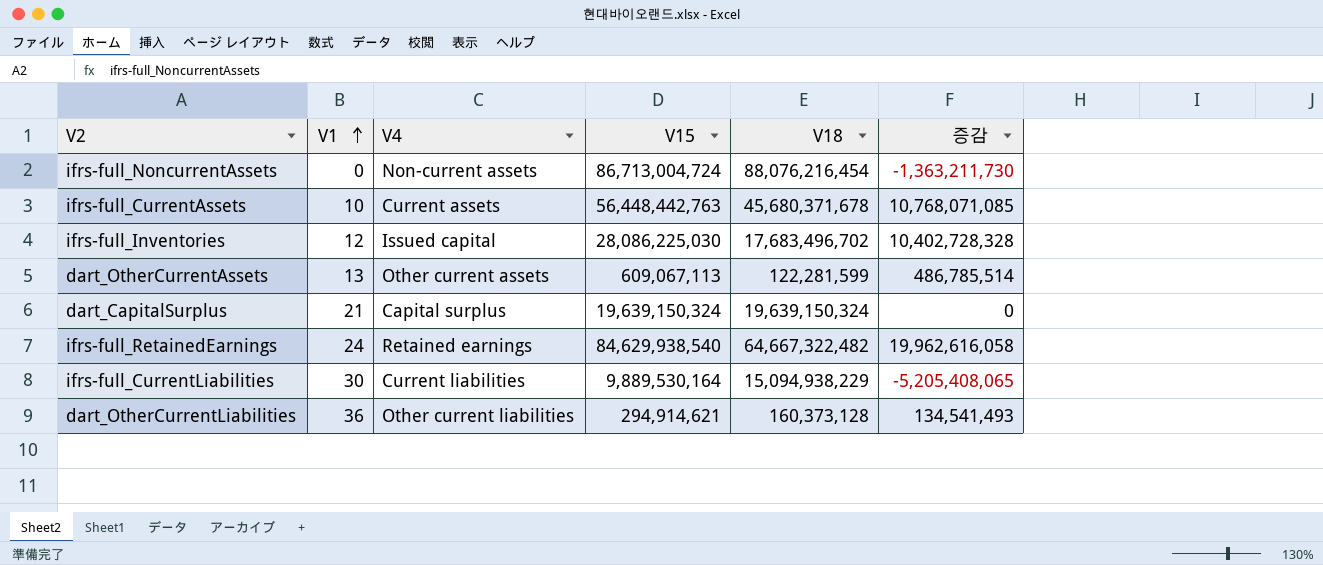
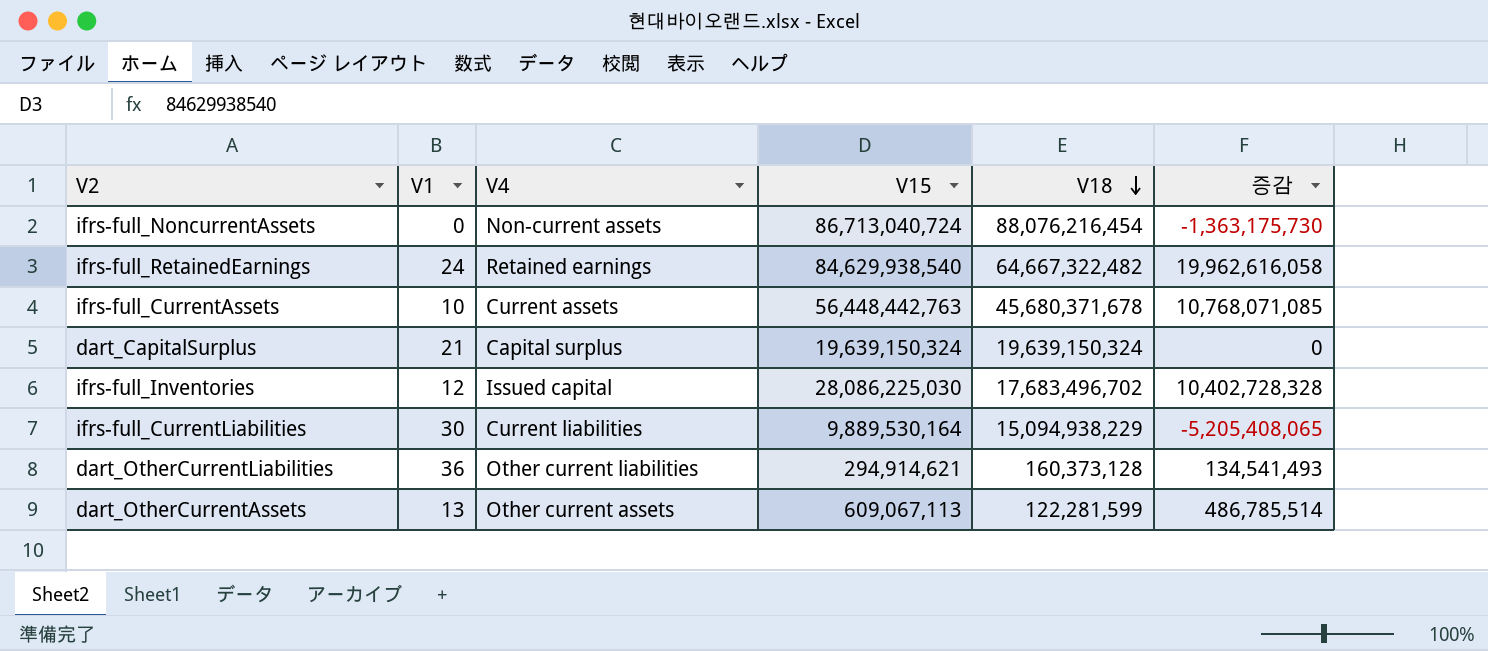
row order: V1 ascending -> V18 descending
ifrs-full_NoncurrentAssets | V15: 86,713,004,724 -> 86,713,040,724
ifrs-full_NoncurrentAssets | 증감: -1,363,211,730 -> -1,363,175,730

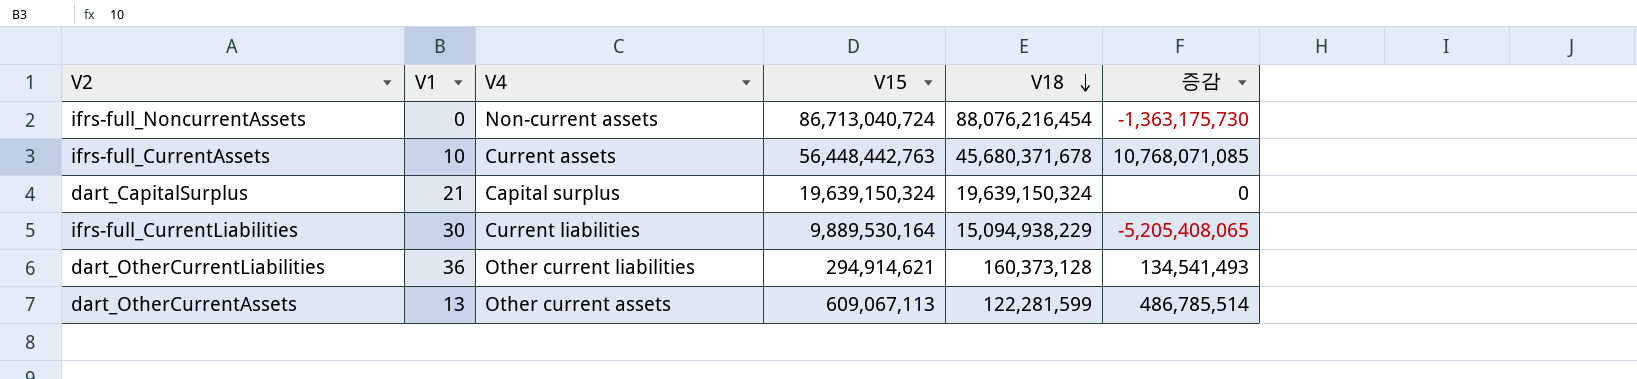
row ifrs-full_RetainedEarnings: 24 | Retained earnings | 84,629,938,540 | 64,667,322,482 | 19,962,616,058 -> none
row ifrs-full_Inventories: 12 | Issued capital | 28,086,225,030 | 17,683,496,702 | 10,402,728,328 -> none

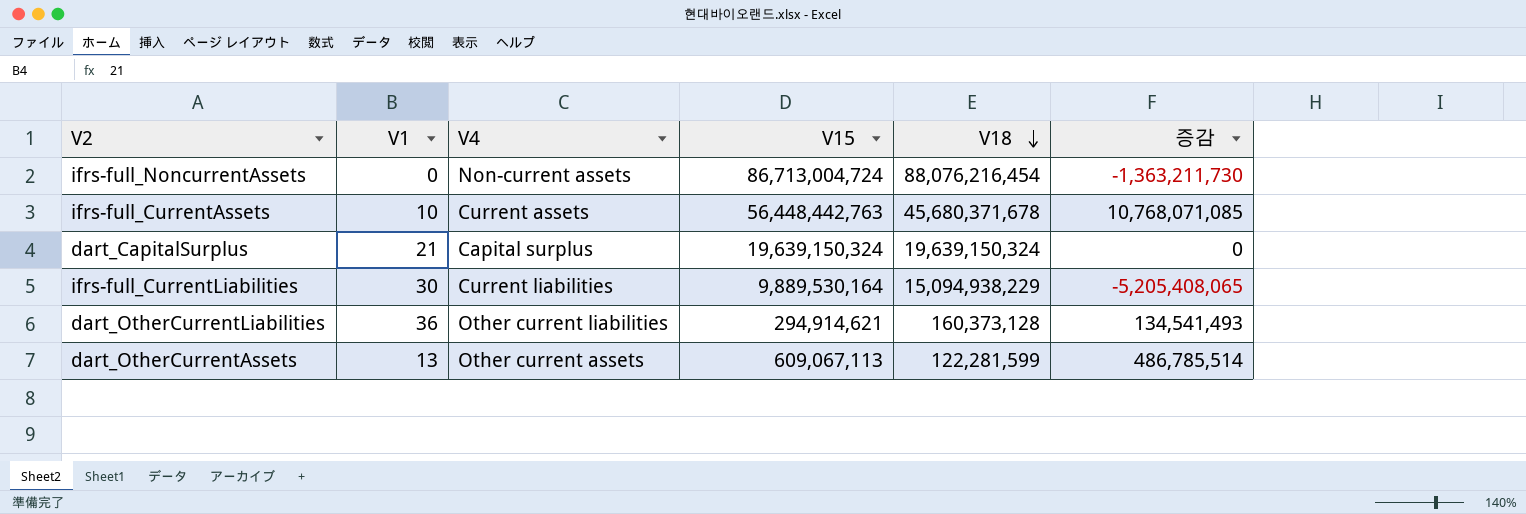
ifrs-full_NoncurrentAssets | V15: 86,713,040,724 -> 86,713,004,724
ifrs-full_NoncurrentAssets | 증감: -1,363,175,730 -> -1,363,211,730

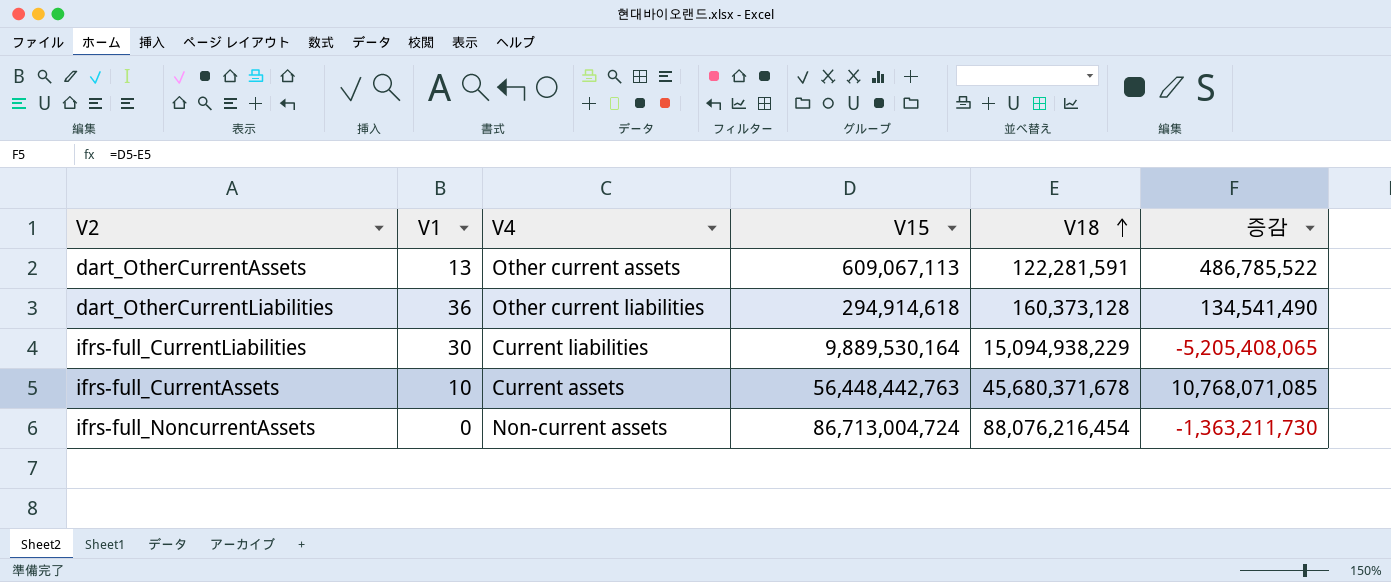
row order: V18 descending -> V18 ascending
row dart_CapitalSurplus: 21 | Capital surplus | 19,639,150,324 | 19,639,150,324 | 0 -> none
dart_OtherCurrentAssets | V18: 122,281,599 -> 122,281,591
dart_OtherCurrentAssets | 증감: 486,785,514 -> 486,785,522
dart_OtherCurrentLiabilities | V15: 294,914,621 -> 294,914,618
dart_OtherCurrentLiabilities | 증감: 134,541,493 -> 134,541,490

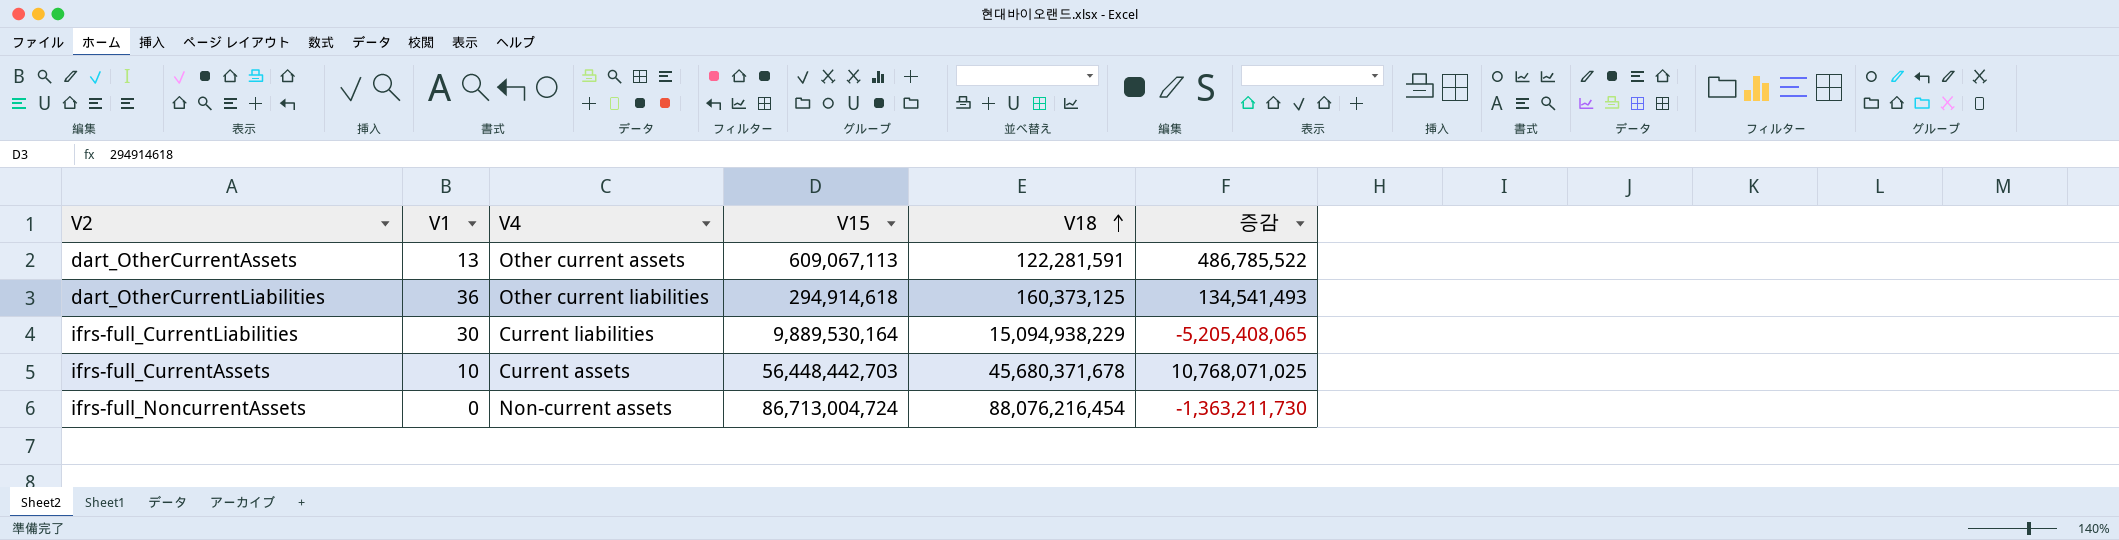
dart_OtherCurrentLiabilities | V18: 160,373,128 -> 160,373,125
dart_OtherCurrentLiabilities | 증감: 134,541,490 -> 134,541,493
ifrs-full_CurrentAssets | V15: 56,448,442,763 -> 56,448,442,703
ifrs-full_CurrentAssets | 증감: 10,768,071,085 -> 10,768,071,025

